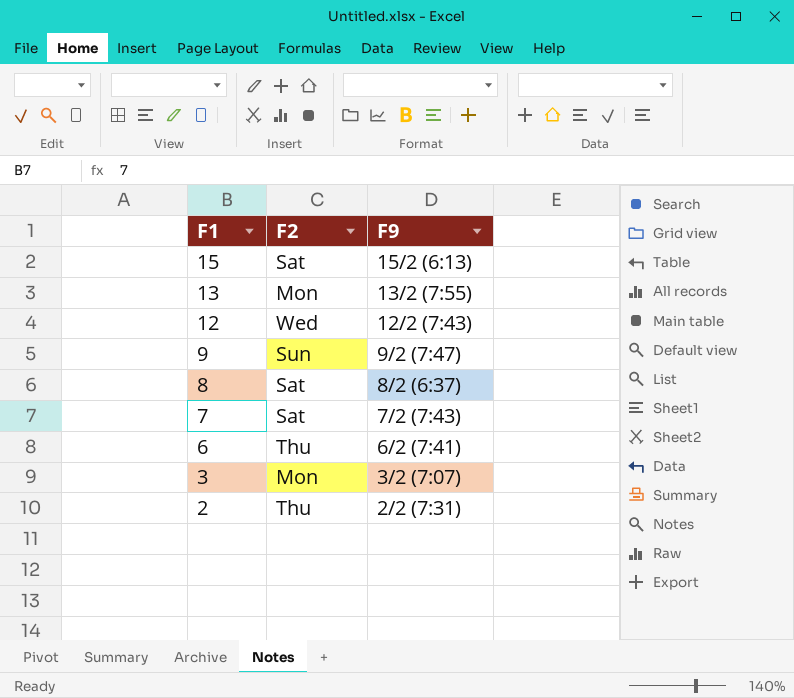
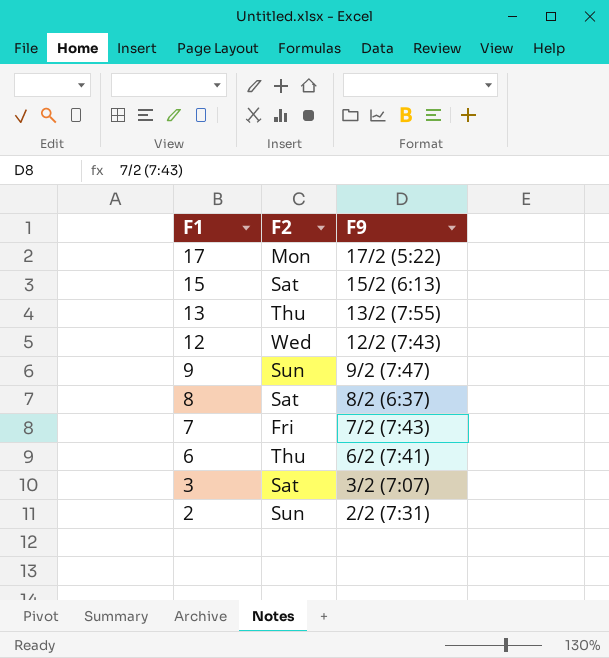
row 17: none -> Mon | 17/2 (5:22)
13 | F2: Mon -> Thu
7 | F2: Sat -> Fri
3 | F2: Mon -> Sat
2 | F2: Thu -> Sun

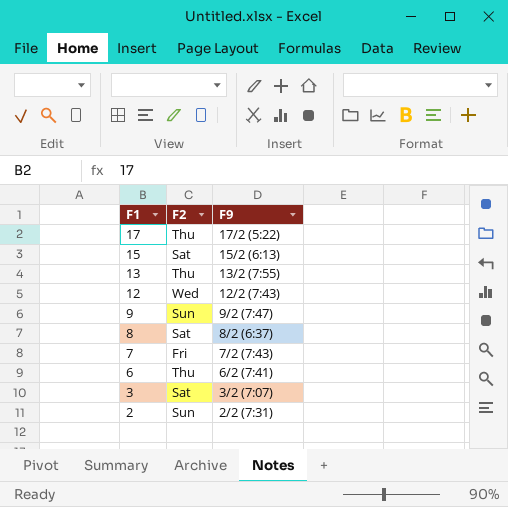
17 | F2: Mon -> Thu

